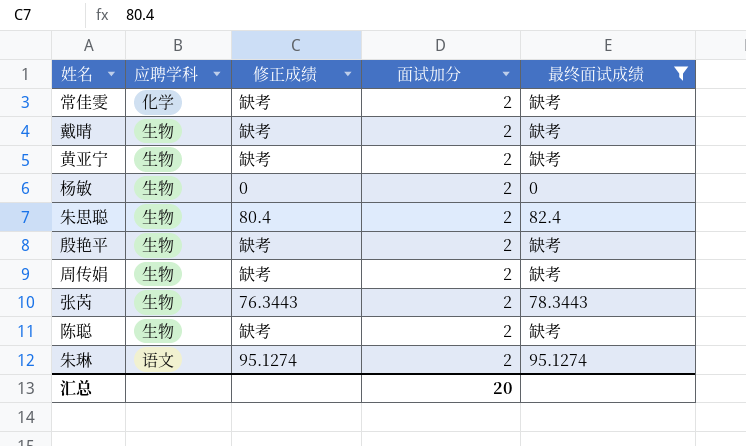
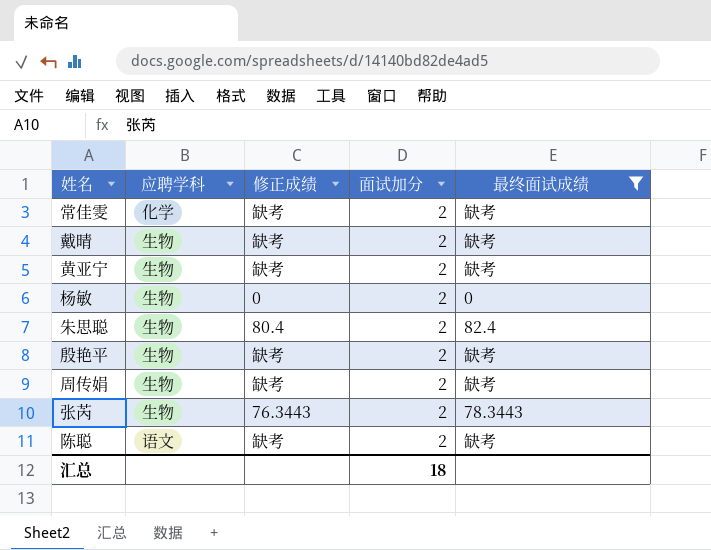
row 朱琳: 语文 | 95.1274 | 2 | 95.1274 -> none
陈聪 | 应聘学科: 生物 -> 语文
汇总 | 面试加分: 20 -> 18

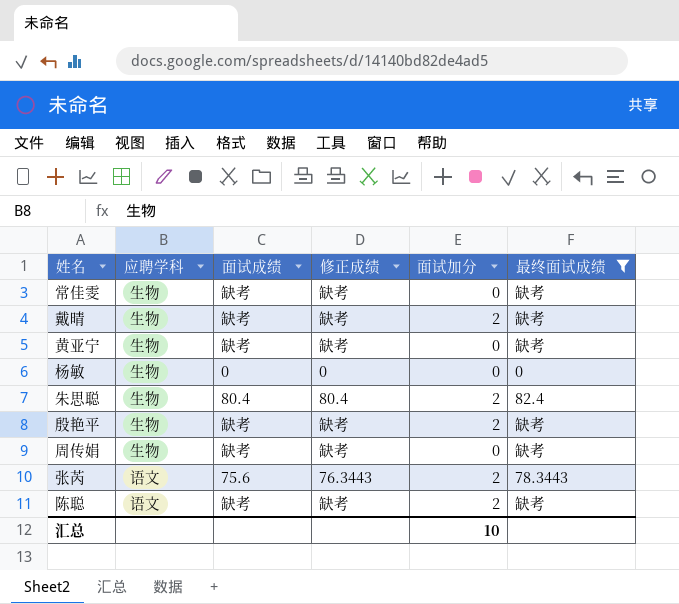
column 面试成绩 | position: none -> 3
常佳雯 | 应聘学科: 化学 -> 生物
常佳雯 | 面试加分: 2 -> 0
黄亚宁 | 面试加分: 2 -> 0
杨敏 | 面试加分: 2 -> 0
周传娟 | 面试加分: 2 -> 0
张芮 | 应聘学科: 生物 -> 语文
汇总 | 面试加分: 18 -> 10

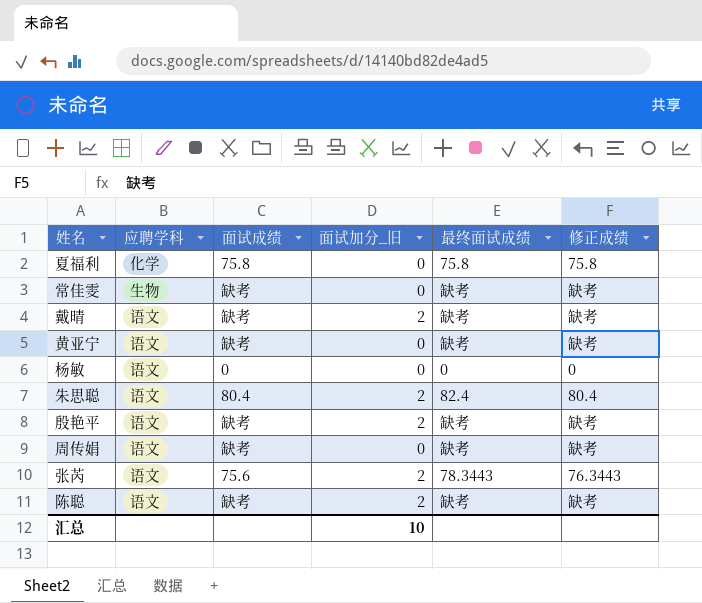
filter: 最终面试成绩 != 75.8 -> none
column name: 面试加分 -> 面试加分_旧
column 修正成绩 | position: 4 -> 6
戴晴 | 应聘学科: 生物 -> 语文
黄亚宁 | 应聘学科: 生物 -> 语文
杨敏 | 应聘学科: 生物 -> 语文
朱思聪 | 应聘学科: 生物 -> 语文
殷艳平 | 应聘学科: 生物 -> 语文
周传娟 | 应聘学科: 生物 -> 语文

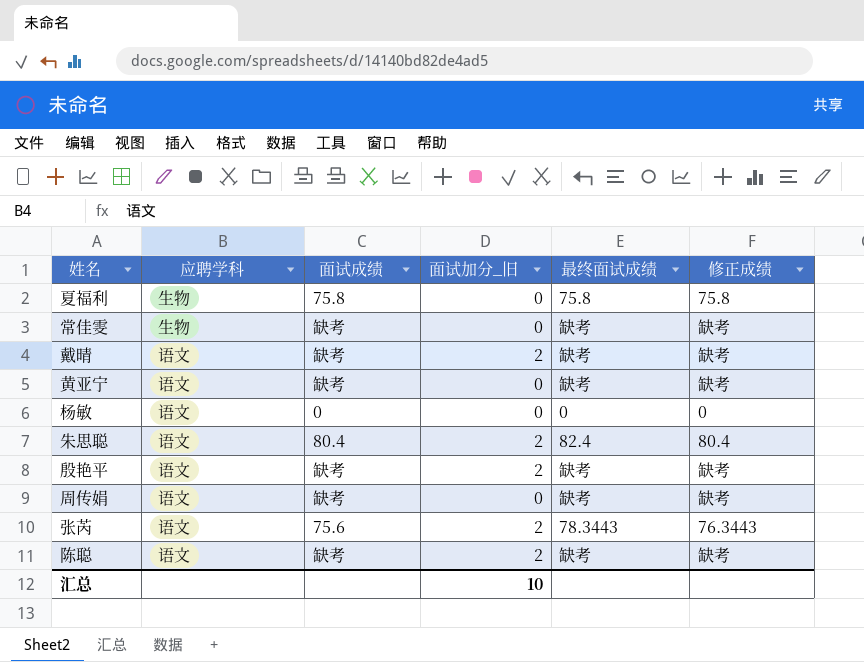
夏福利 | 应聘学科: 化学 -> 生物

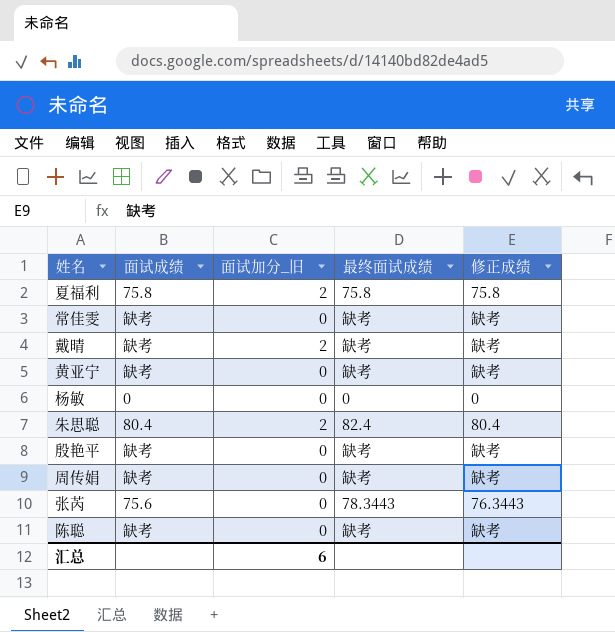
column 应聘学科 | position: 2 -> none
夏福利 | 面试加分_旧: 0 -> 2
殷艳平 | 面试加分_旧: 2 -> 0
张芮 | 面试加分_旧: 2 -> 0
陈聪 | 面试加分_旧: 2 -> 0
汇总 | 面试加分_旧: 10 -> 6

